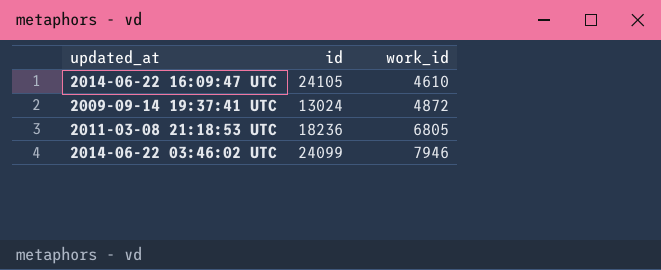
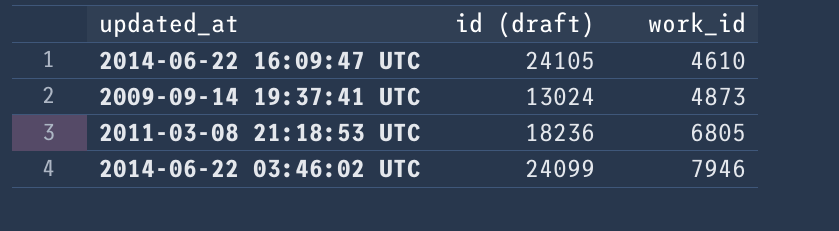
column name: id -> id (draft)
2009-09-14 19:37:41 UTC | work_id: 4872 -> 4873

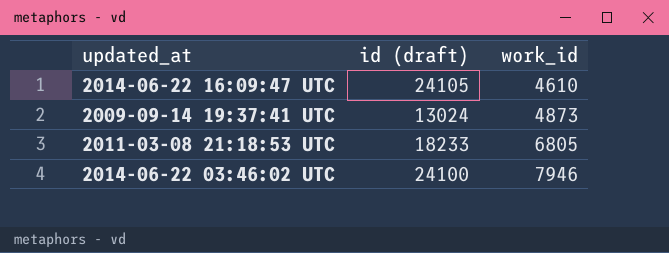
2011-03-08 21:18:53 UTC | id (draft): 18236 -> 18233
2014-06-22 03:46:02 UTC | id (draft): 24099 -> 24100

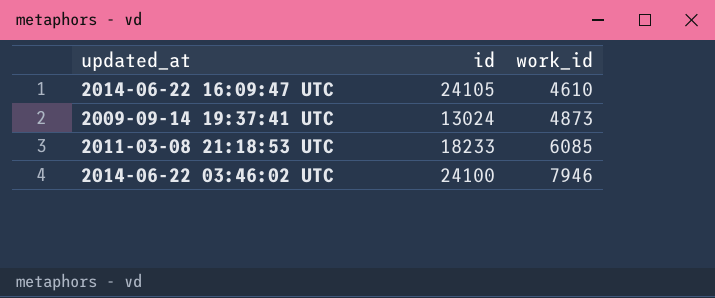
column name: id (draft) -> id
2011-03-08 21:18:53 UTC | work_id: 6805 -> 6085

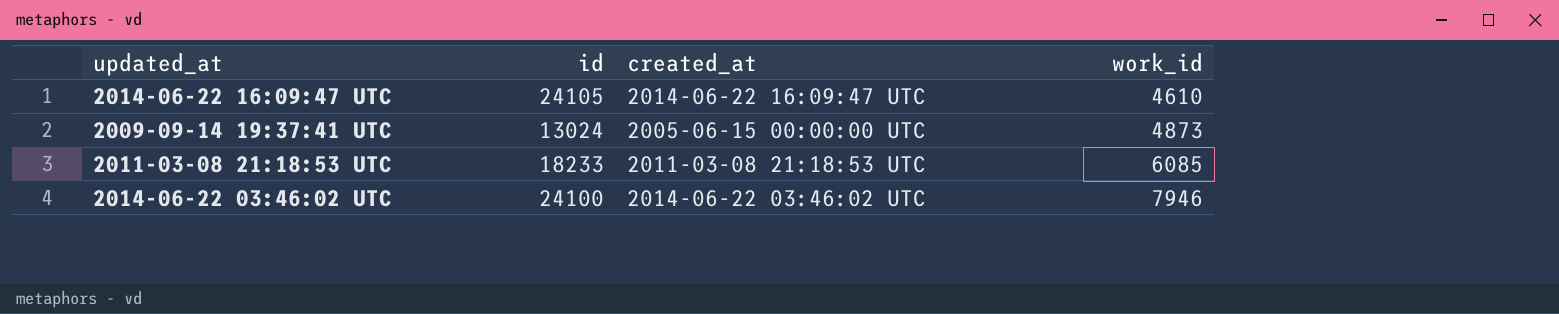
column created_at | position: none -> 3

